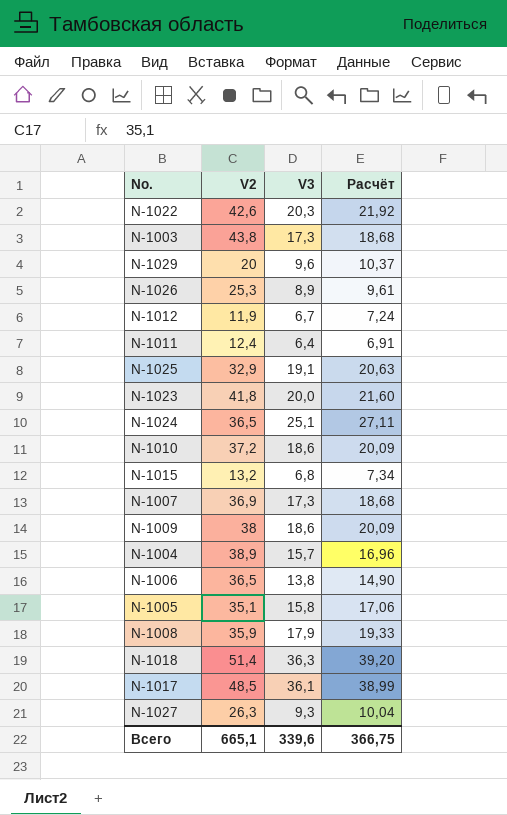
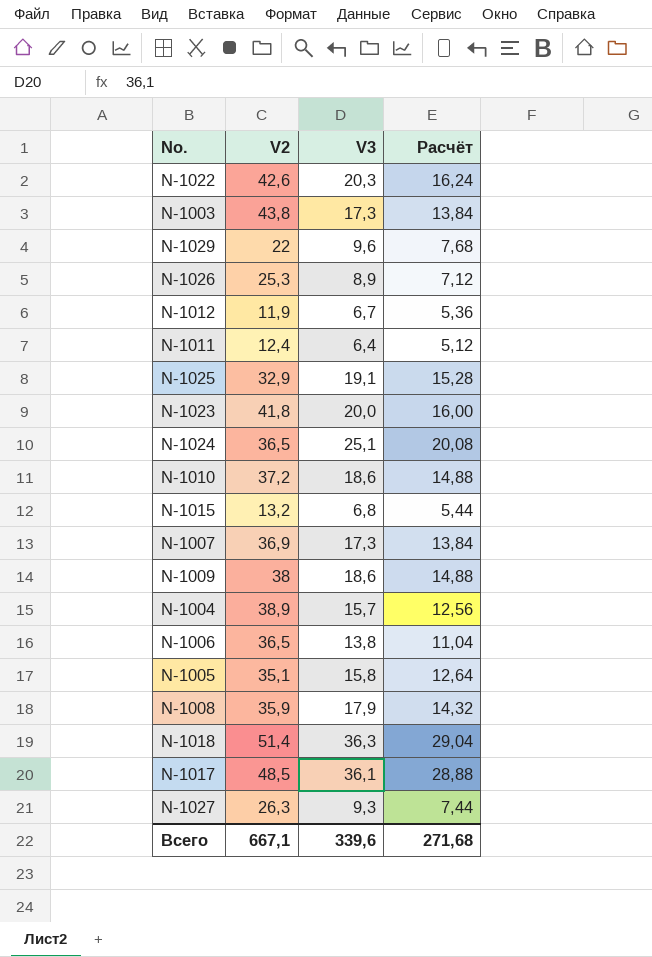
column Расчёт | formula: [V3] * 1,08 -> [V3] * 0,8
N-1029 | V2: 20 -> 22
Всего | V2: 665,1 -> 667,1
Всего | Расчёт: 366,75 -> 271,68

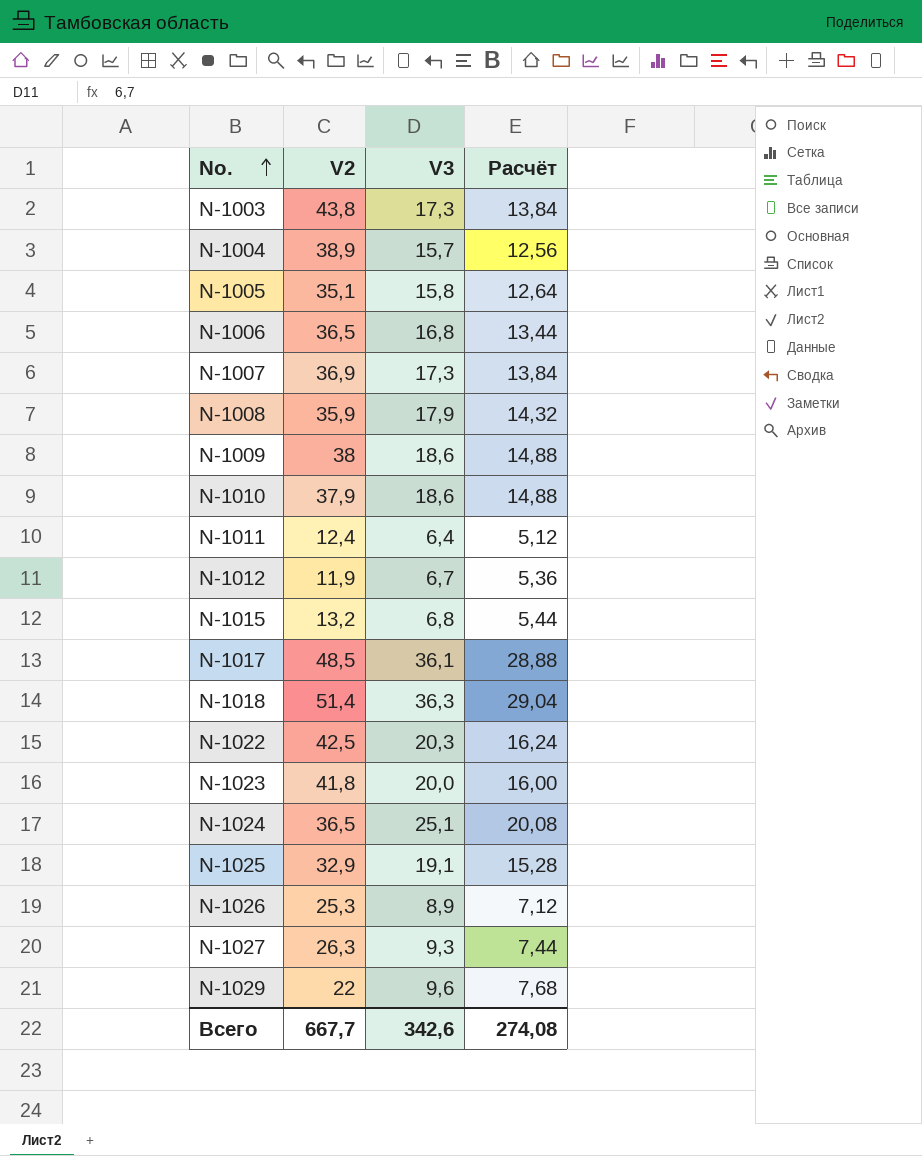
row order: none -> No. ascending
N-1006 | V3: 13,8 -> 16,8
N-1006 | Расчёт: 11,04 -> 13,44
N-1010 | V2: 37,2 -> 37,9
N-1022 | V2: 42,6 -> 42,5
Всего | V2: 667,1 -> 667,7
Всего | V3: 339,6 -> 342,6
Всего | Расчёт: 271,68 -> 274,08

